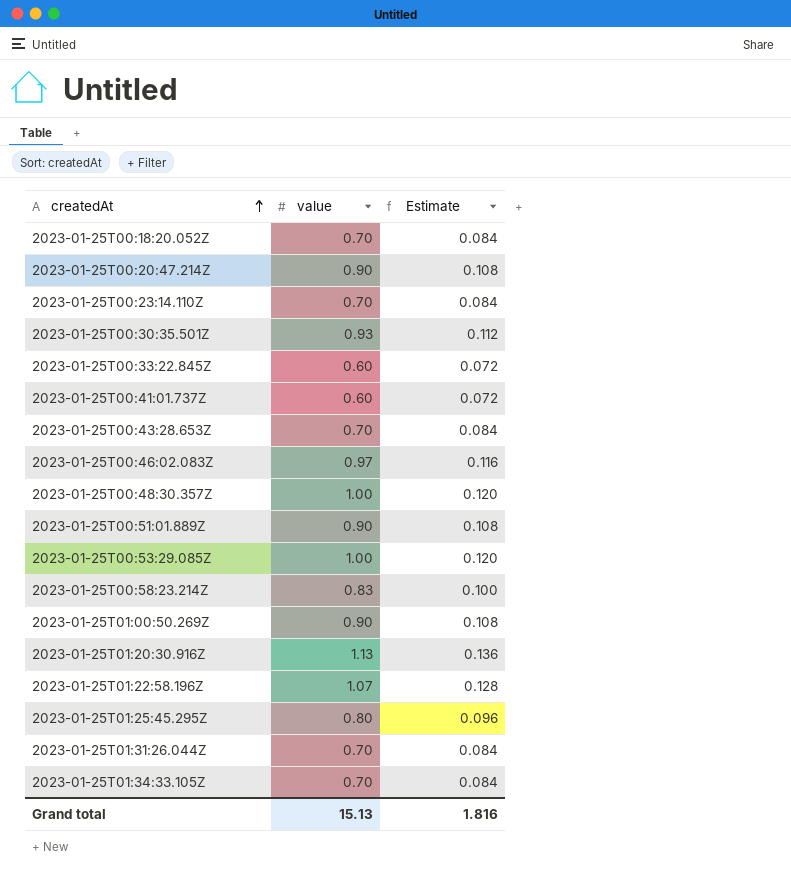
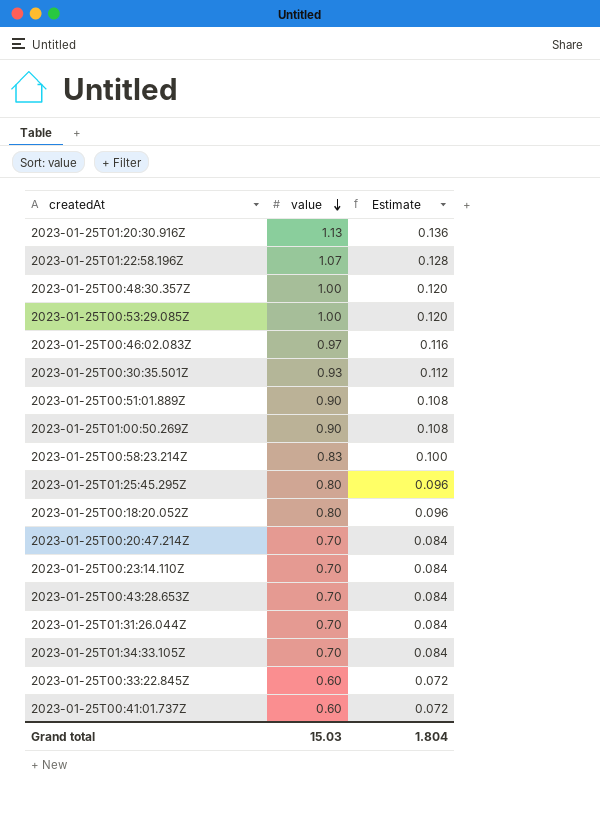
row order: createdAt ascending -> value descending
2023-01-25T00:18:20.052Z | value: 0.70 -> 0.80
2023-01-25T00:18:20.052Z | Estimate: 0.084 -> 0.096
2023-01-25T00:20:47.214Z | value: 0.90 -> 0.70
2023-01-25T00:20:47.214Z | Estimate: 0.108 -> 0.084
Grand total | value: 15.13 -> 15.03
Grand total | Estimate: 1.816 -> 1.804

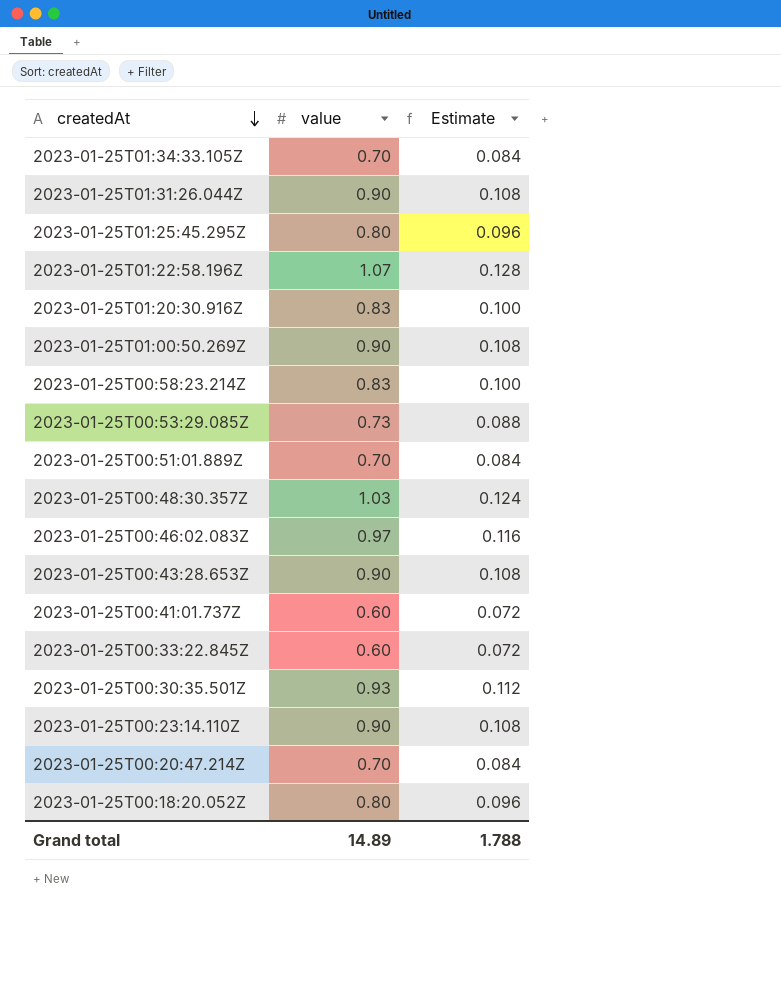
row order: value descending -> createdAt descending
2023-01-25T01:31:26.044Z | value: 0.70 -> 0.90
2023-01-25T01:31:26.044Z | Estimate: 0.084 -> 0.108
2023-01-25T01:20:30.916Z | value: 1.13 -> 0.83
2023-01-25T01:20:30.916Z | Estimate: 0.136 -> 0.100
2023-01-25T00:53:29.085Z | value: 1.00 -> 0.73
2023-01-25T00:53:29.085Z | Estimate: 0.120 -> 0.088
2023-01-25T00:51:01.889Z | value: 0.90 -> 0.70
2023-01-25T00:51:01.889Z | Estimate: 0.108 -> 0.084
2023-01-25T00:48:30.357Z | value: 1.00 -> 1.03
2023-01-25T00:48:30.357Z | Estimate: 0.120 -> 0.124
2023-01-25T00:43:28.653Z | value: 0.70 -> 0.90
2023-01-25T00:43:28.653Z | Estimate: 0.084 -> 0.108
2023-01-25T00:23:14.110Z | value: 0.70 -> 0.90
2023-01-25T00:23:14.110Z | Estimate: 0.084 -> 0.108
Grand total | value: 15.03 -> 14.89
Grand total | Estimate: 1.804 -> 1.788

